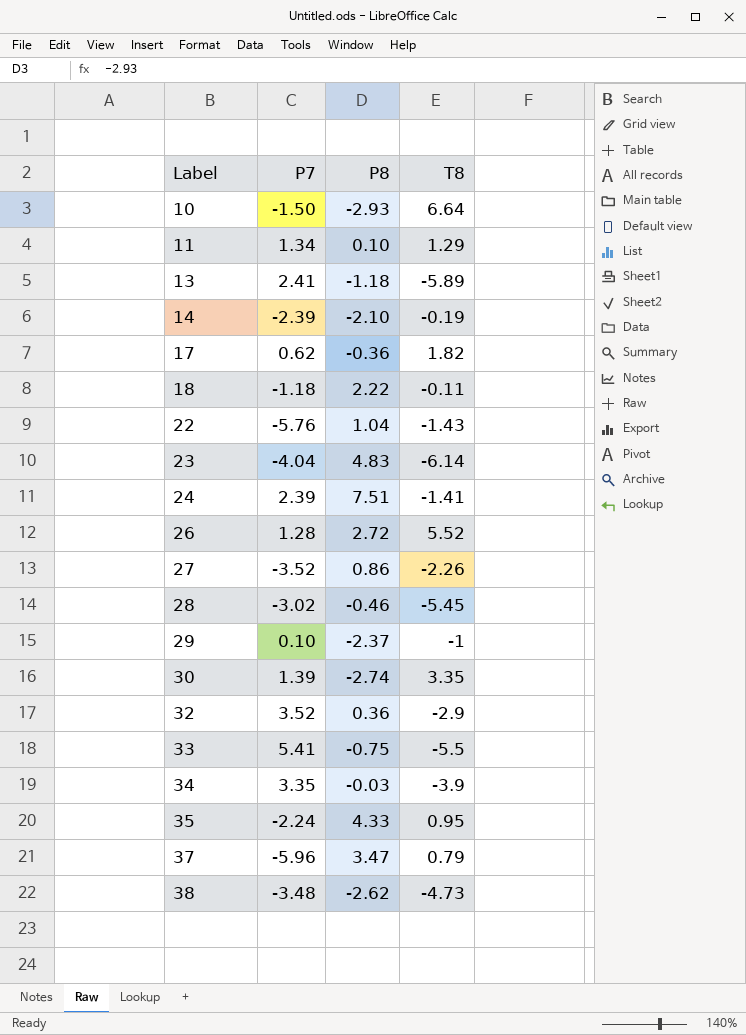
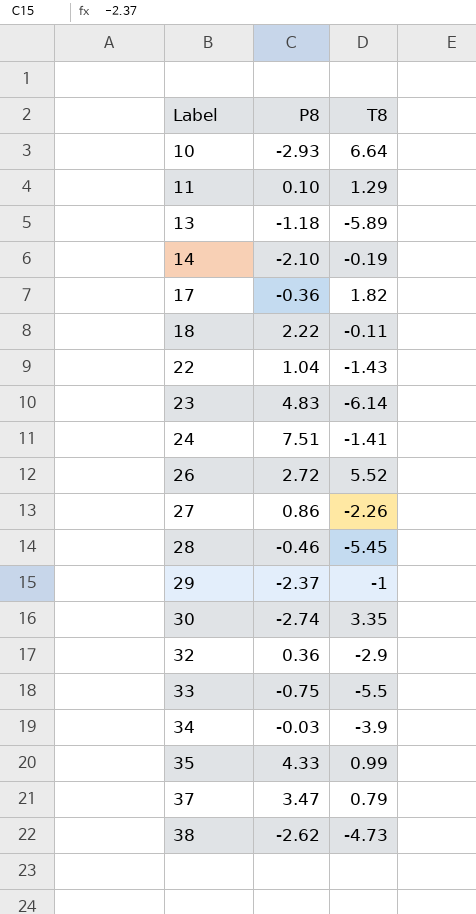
column P7 | position: 2 -> none
35 | T8: 0.95 -> 0.99

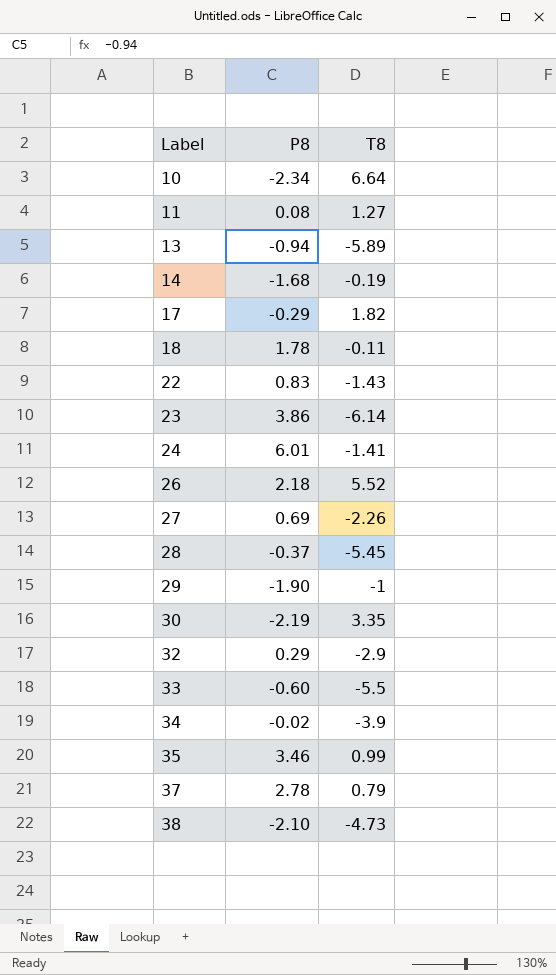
10 | P8: -2.93 -> -2.34
11 | P8: 0.10 -> 0.08
11 | T8: 1.29 -> 1.27
13 | P8: -1.18 -> -0.94
14 | P8: -2.10 -> -1.68
17 | P8: -0.36 -> -0.29
18 | P8: 2.22 -> 1.78
22 | P8: 1.04 -> 0.83
23 | P8: 4.83 -> 3.86
24 | P8: 7.51 -> 6.01
26 | P8: 2.72 -> 2.18
27 | P8: 0.86 -> 0.69
28 | P8: -0.46 -> -0.37
29 | P8: -2.37 -> -1.90
30 | P8: -2.74 -> -2.19
32 | P8: 0.36 -> 0.29
33 | P8: -0.75 -> -0.60
34 | P8: -0.03 -> -0.02
35 | P8: 4.33 -> 3.46
37 | P8: 3.47 -> 2.78
38 | P8: -2.62 -> -2.10

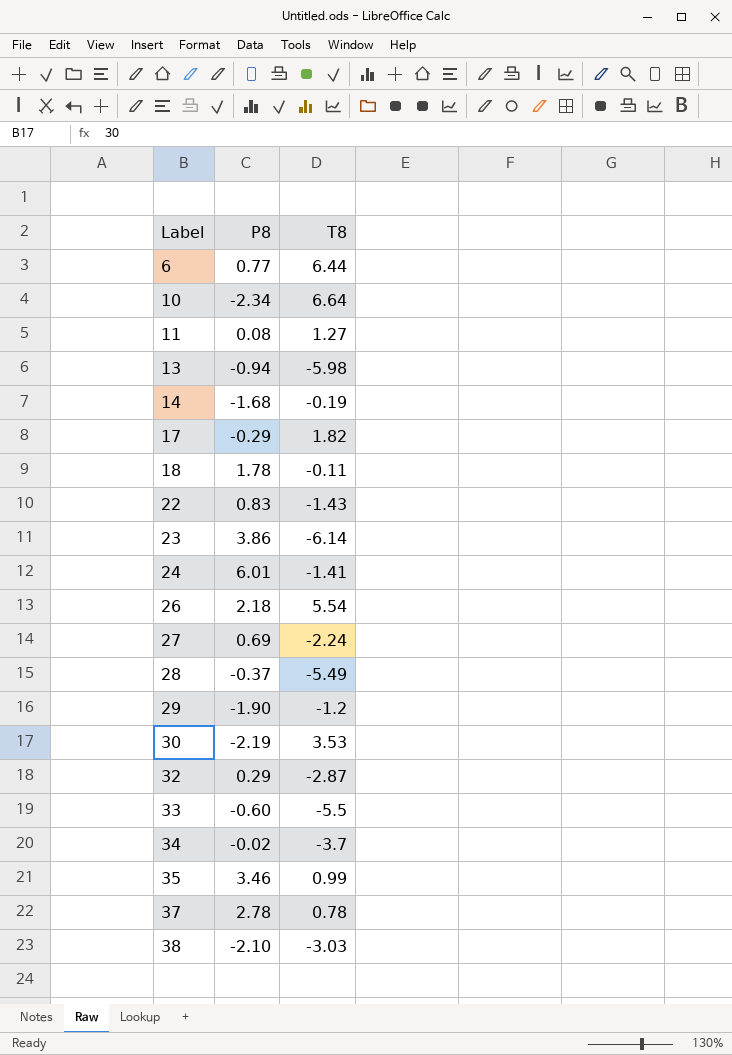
row 6: none -> 0.77 | 6.44
13 | T8: -5.89 -> -5.98
26 | T8: 5.52 -> 5.54
27 | T8: -2.26 -> -2.24
28 | T8: -5.45 -> -5.49
29 | T8: -1 -> -1.2
30 | T8: 3.35 -> 3.53
32 | T8: -2.9 -> -2.87
34 | T8: -3.9 -> -3.7
37 | T8: 0.79 -> 0.78
38 | T8: -4.73 -> -3.03

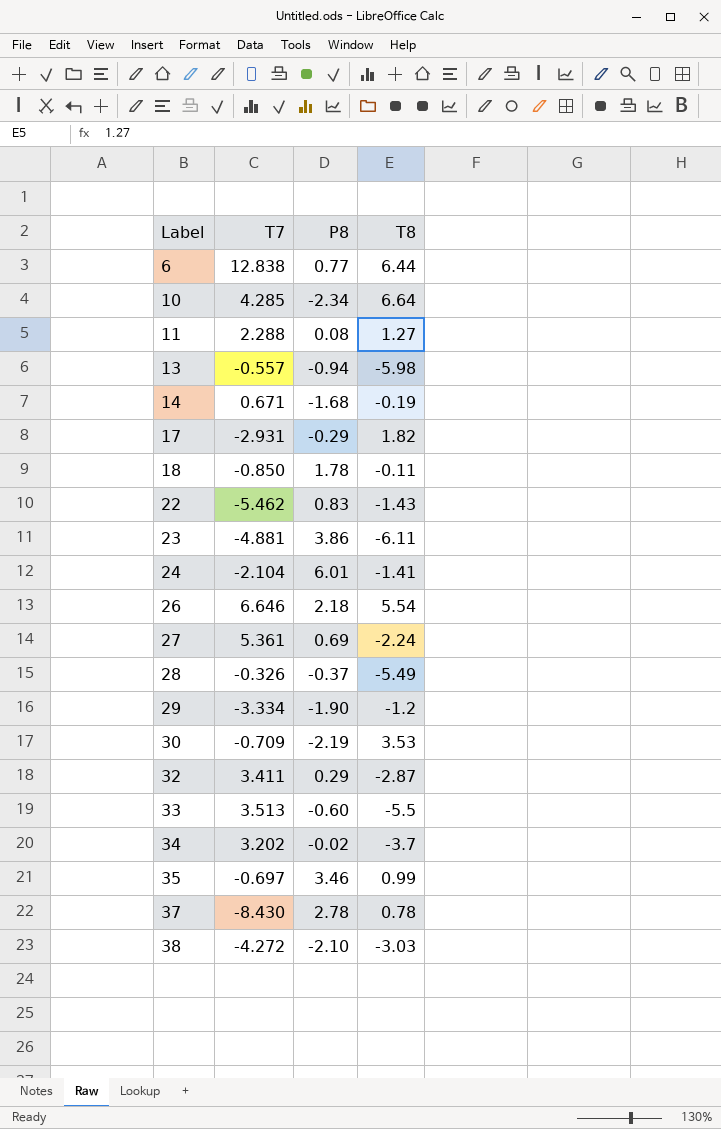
column T7 | position: none -> 2
23 | T8: -6.14 -> -6.11

